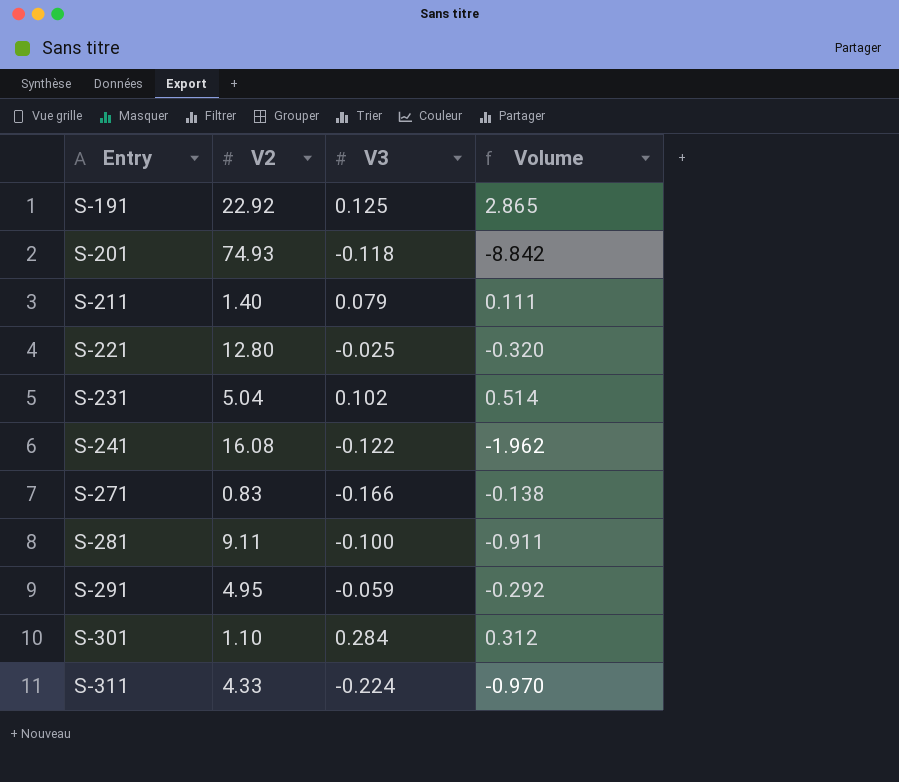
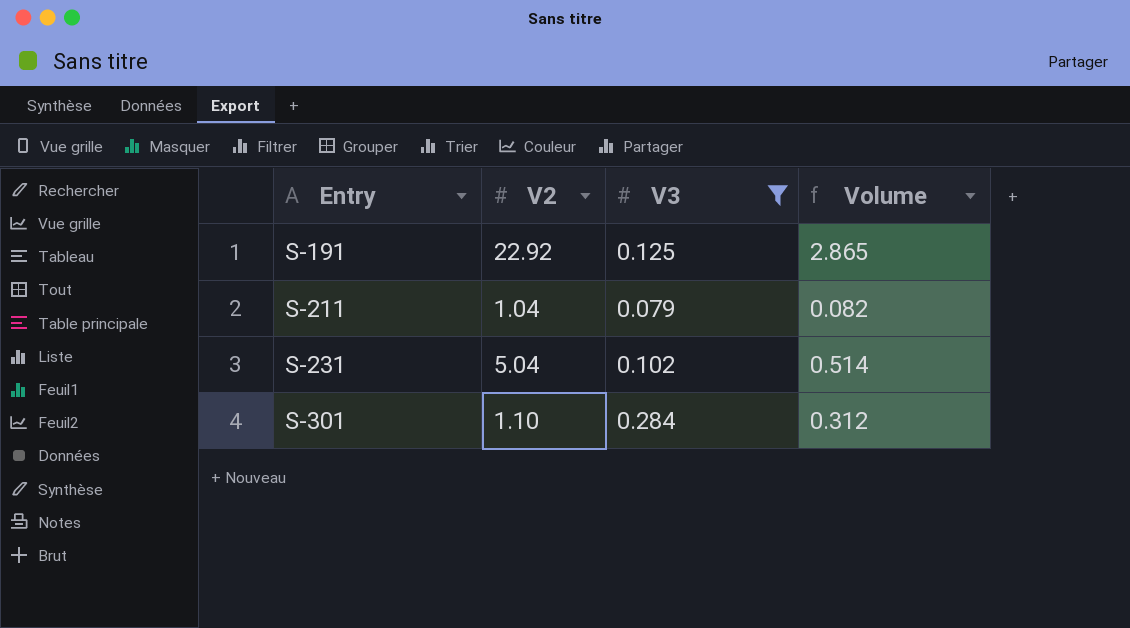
filter: none -> V3 >= 0.079
S-211 | V2: 1.40 -> 1.04
S-211 | Volume: 0.111 -> 0.082

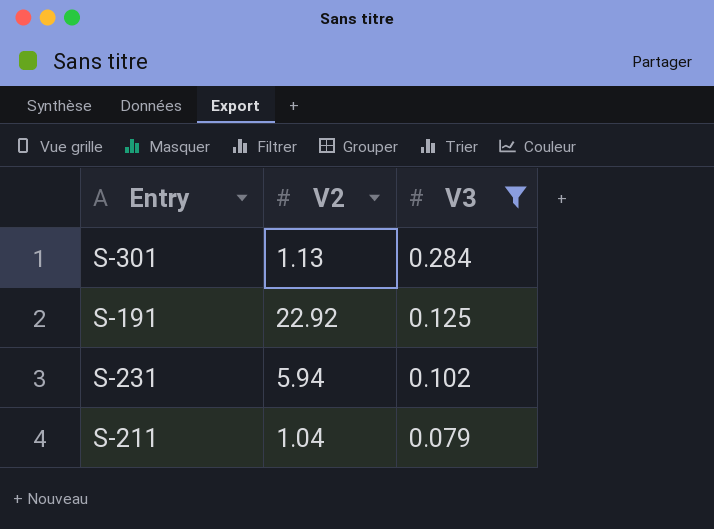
row order: Entry ascending -> V3 descending
column Volume | formula: [V2] * [V3] -> none
S-301 | V2: 1.10 -> 1.13
S-231 | V2: 5.04 -> 5.94

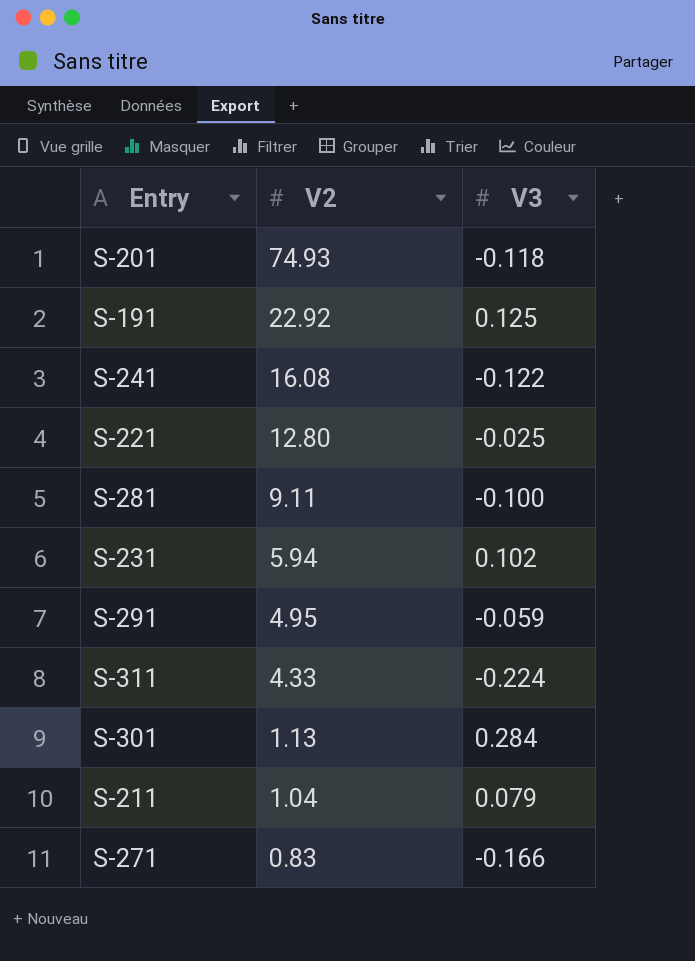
filter: V3 >= 0.079 -> none
row order: V3 descending -> V2 descending

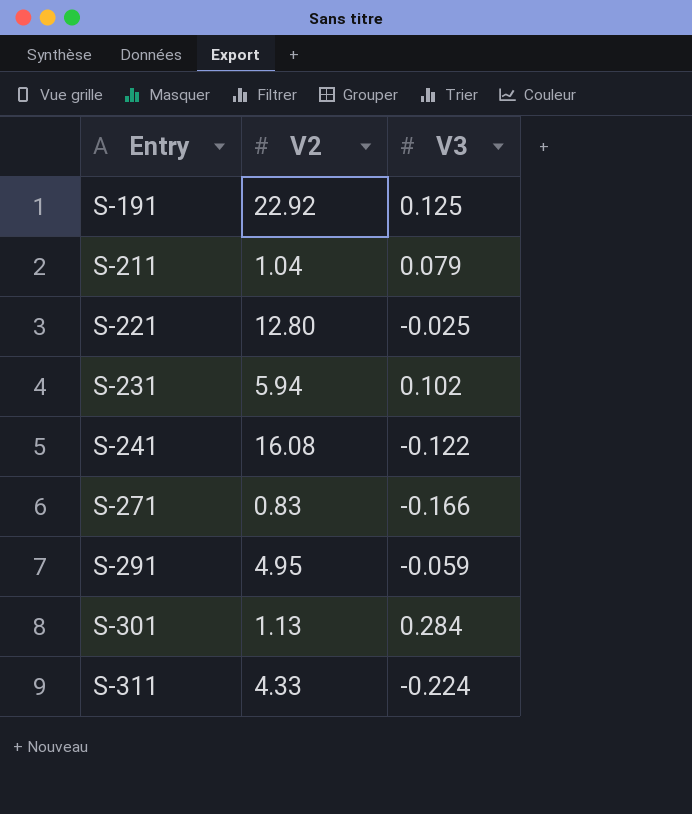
row order: V2 descending -> Entry ascending
row S-201: 74.93 | -0.118 -> none
row S-281: 9.11 | -0.100 -> none

